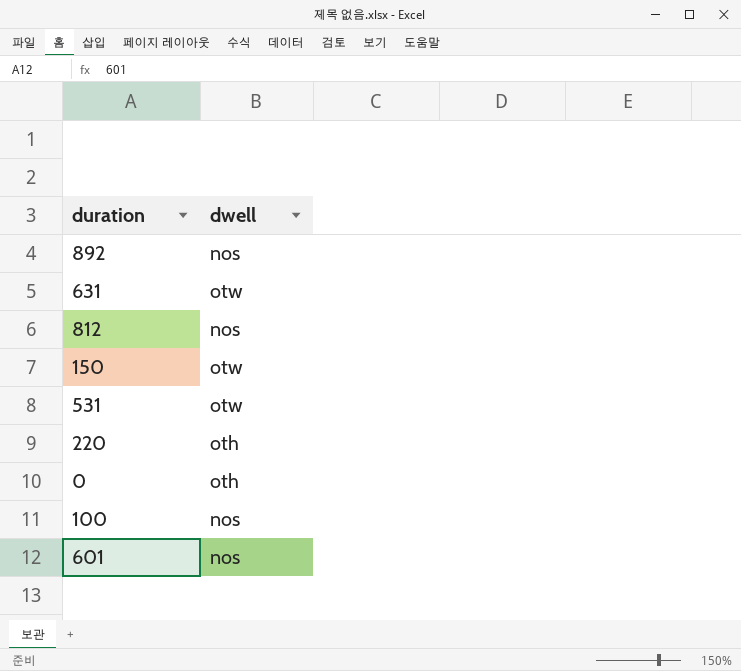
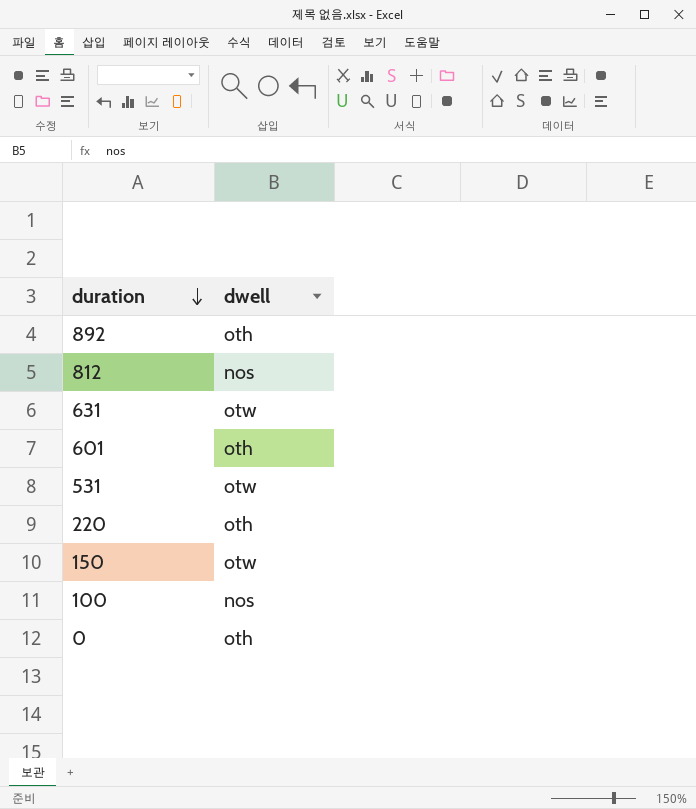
row order: none -> duration descending
892 | dwell: nos -> oth
601 | dwell: nos -> oth

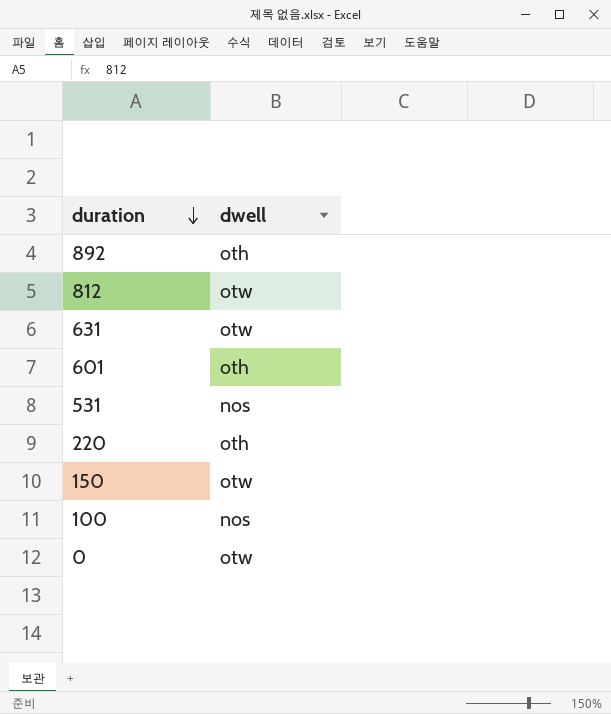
812 | dwell: nos -> otw
531 | dwell: otw -> nos
0 | dwell: oth -> otw

